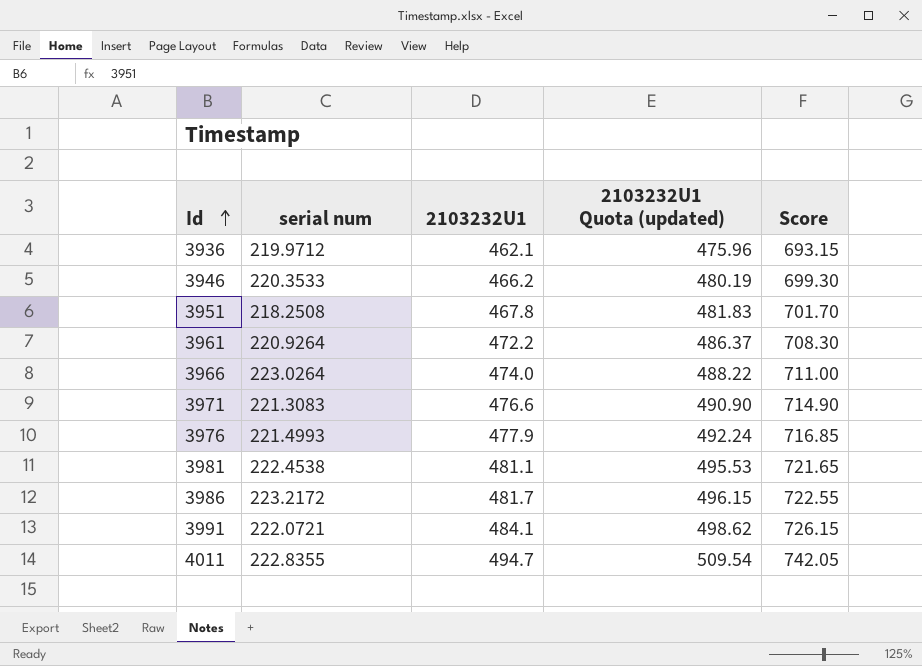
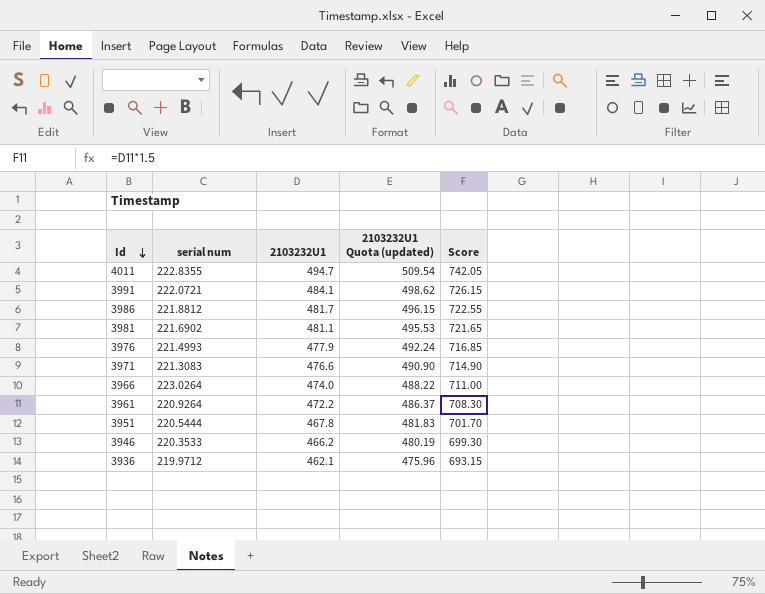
row order: Id ascending -> Id descending
3986 | serial num: 223.2172 -> 221.8812
3981 | serial num: 222.4538 -> 221.6902
3951 | serial num: 218.2508 -> 220.5444

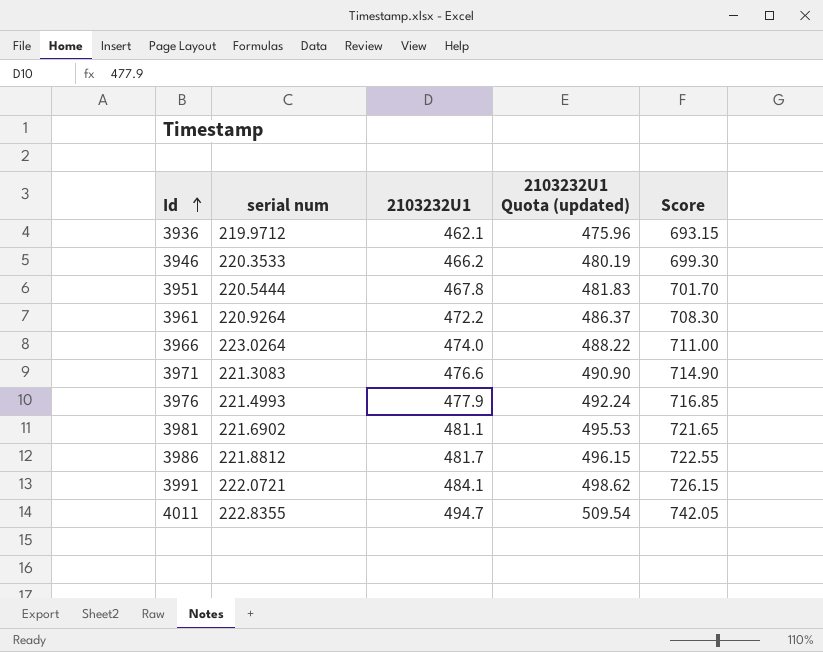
row order: Id descending -> Id ascending

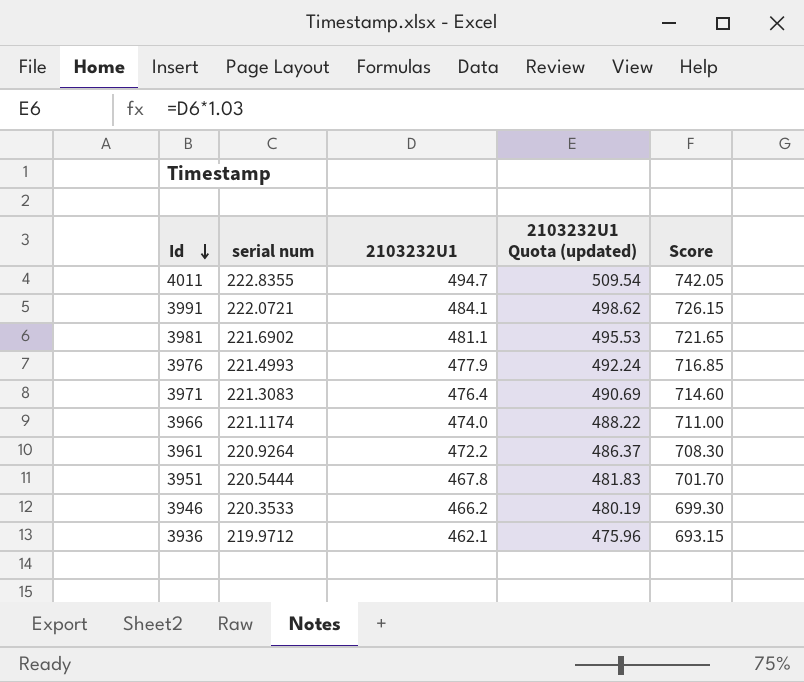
row order: Id ascending -> Id descending
row 3986: 221.8812 | 481.7 | 496.15 | 722.55 -> none
3971 | 2103232U1: 476.6 -> 476.4
3971 | 2103232U1 Quota (updated): 490.90 -> 490.69
3971 | Score: 714.90 -> 714.60
3966 | serial num: 223.0264 -> 221.1174

